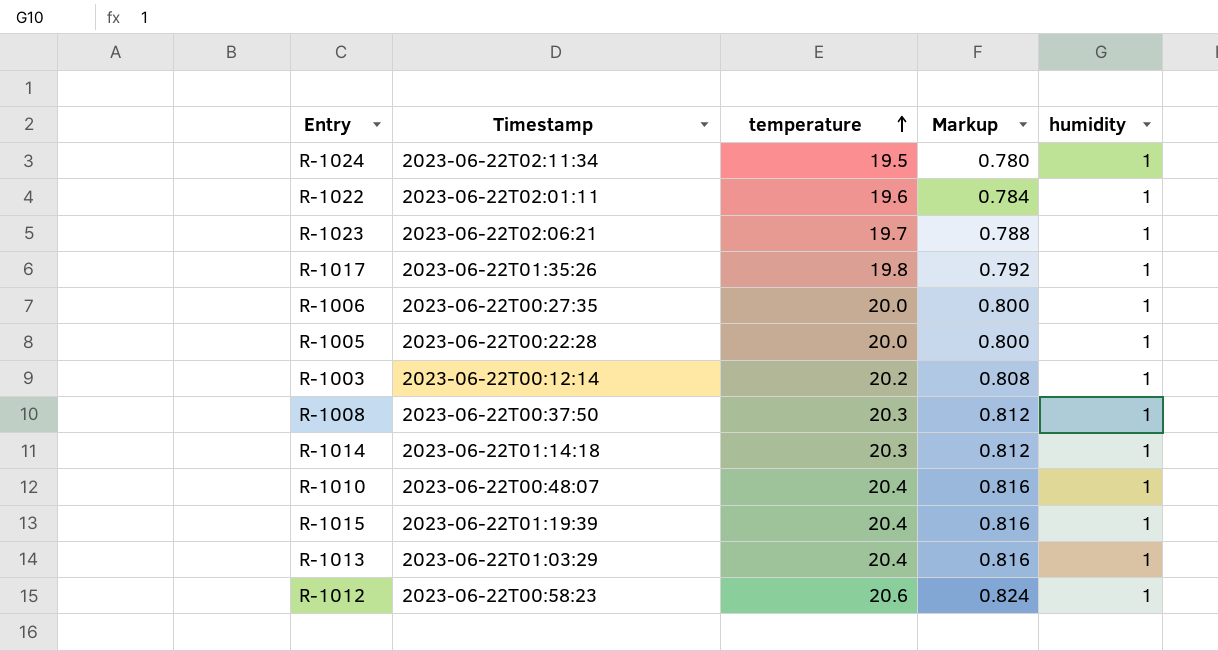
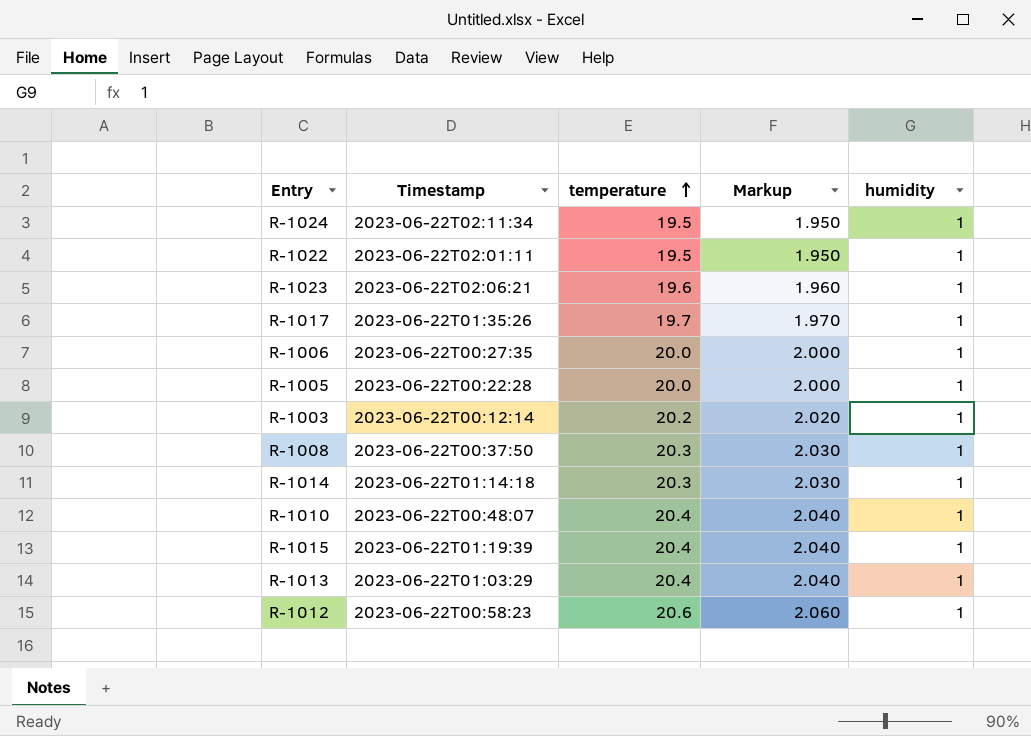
column Markup | formula: [temperature] * 0.04 -> [temperature] * 0.1
R-1022 | temperature: 19.6 -> 19.5
R-1023 | temperature: 19.7 -> 19.6
R-1017 | temperature: 19.8 -> 19.7

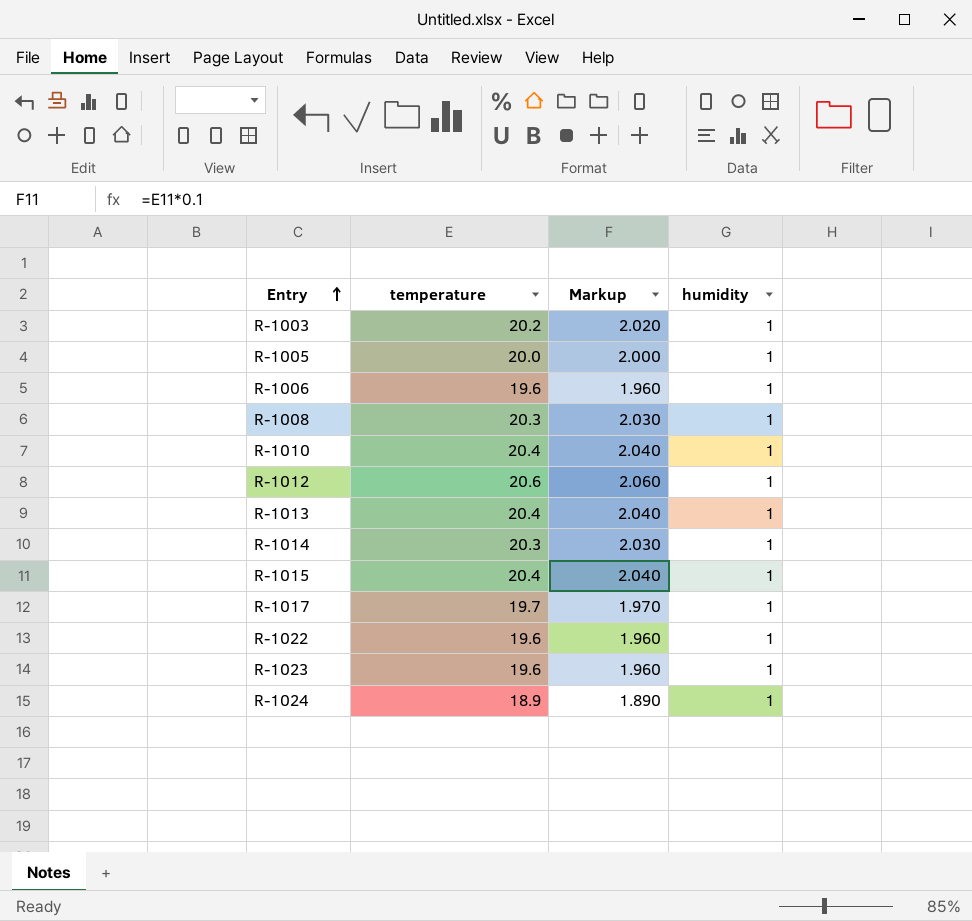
row order: temperature ascending -> Entry ascending
column Timestamp | position: 2 -> none
R-1006 | temperature: 20.0 -> 19.6
R-1006 | Markup: 2.000 -> 1.960
R-1022 | temperature: 19.5 -> 19.6
R-1022 | Markup: 1.950 -> 1.960
R-1024 | temperature: 19.5 -> 18.9
R-1024 | Markup: 1.950 -> 1.890

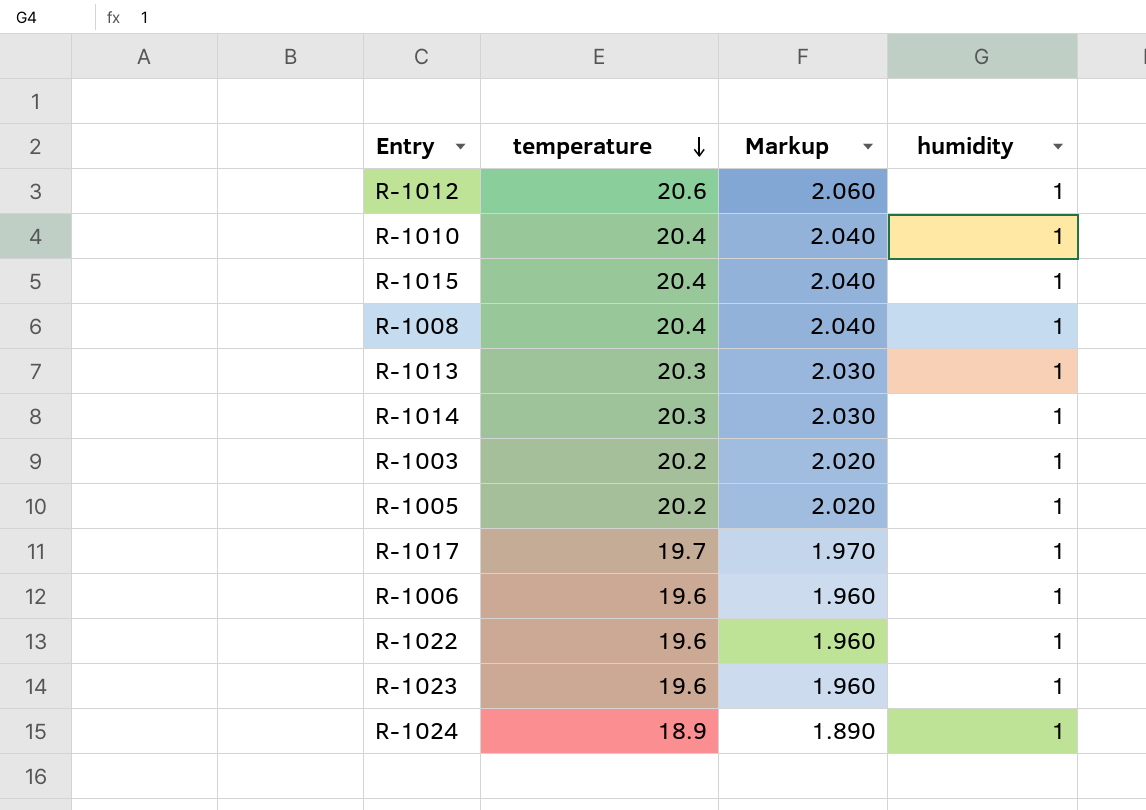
row order: Entry ascending -> temperature descending
R-1008 | temperature: 20.3 -> 20.4
R-1008 | Markup: 2.030 -> 2.040
R-1013 | temperature: 20.4 -> 20.3
R-1013 | Markup: 2.040 -> 2.030
R-1005 | temperature: 20.0 -> 20.2
R-1005 | Markup: 2.000 -> 2.020

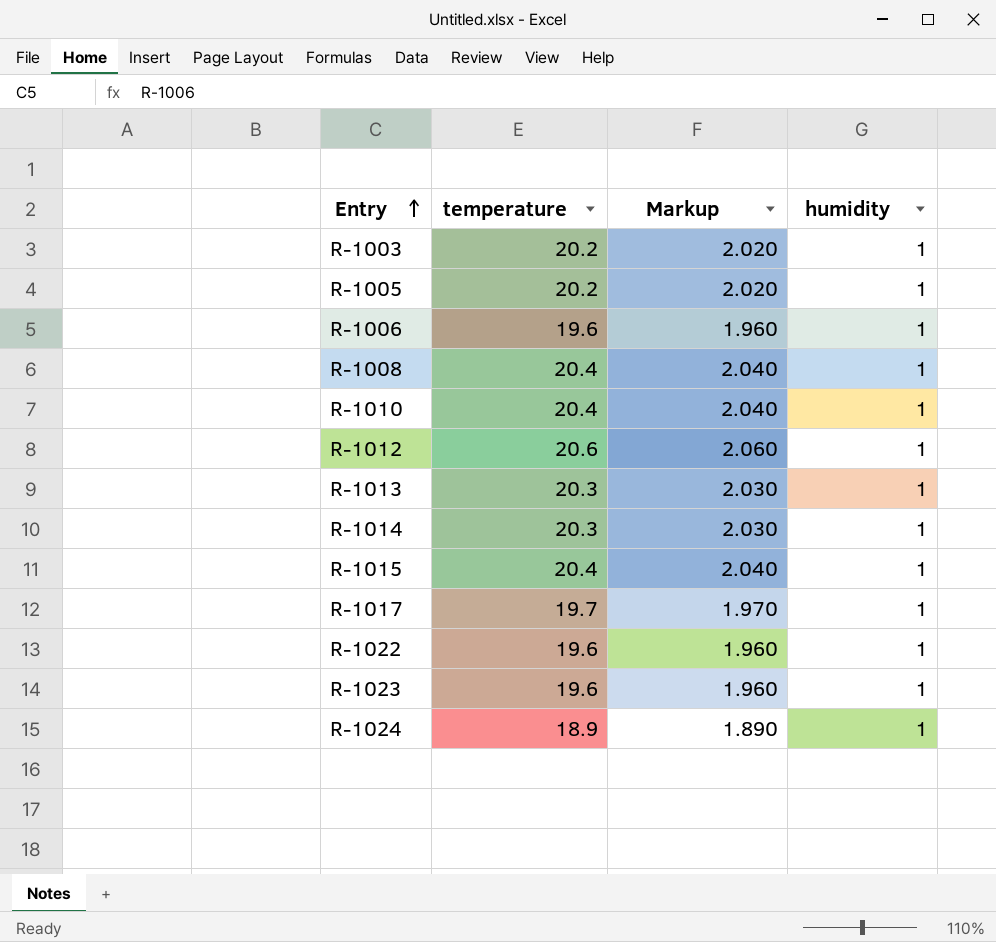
row order: temperature descending -> Entry ascending

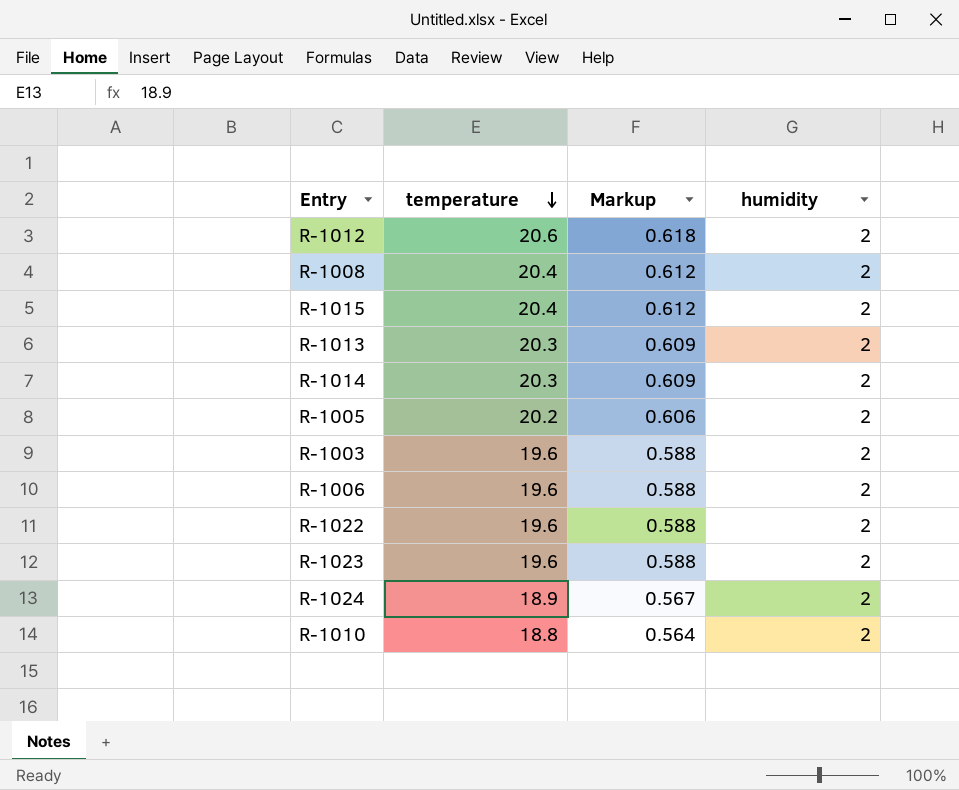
row order: Entry ascending -> temperature descending
column Markup | formula: [temperature] * 0.1 -> [temperature] * 0.03
row R-1017: 19.7 | 1.970 | 1 -> none
R-1012 | humidity: 1 -> 2
R-1008 | humidity: 1 -> 2
R-1015 | humidity: 1 -> 2
R-1013 | humidity: 1 -> 2
R-1014 | humidity: 1 -> 2
R-1005 | humidity: 1 -> 2
R-1003 | temperature: 20.2 -> 19.6
R-1003 | humidity: 1 -> 2
R-1006 | humidity: 1 -> 2
R-1022 | humidity: 1 -> 2
R-1023 | humidity: 1 -> 2
R-1024 | humidity: 1 -> 2
R-1010 | temperature: 20.4 -> 18.8
R-1010 | humidity: 1 -> 2

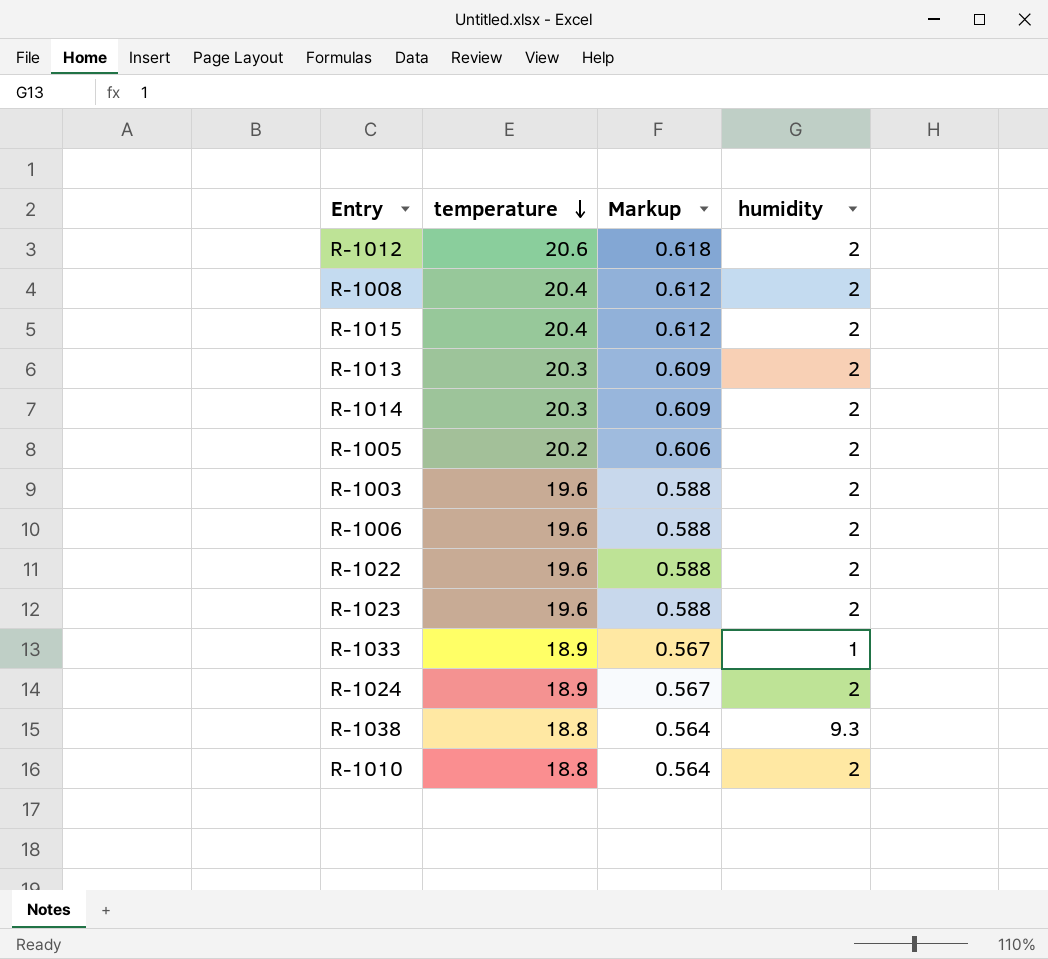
row R-1033: none -> 18.9 | 0.567 | 1
row R-1038: none -> 18.8 | 0.564 | 9.3

